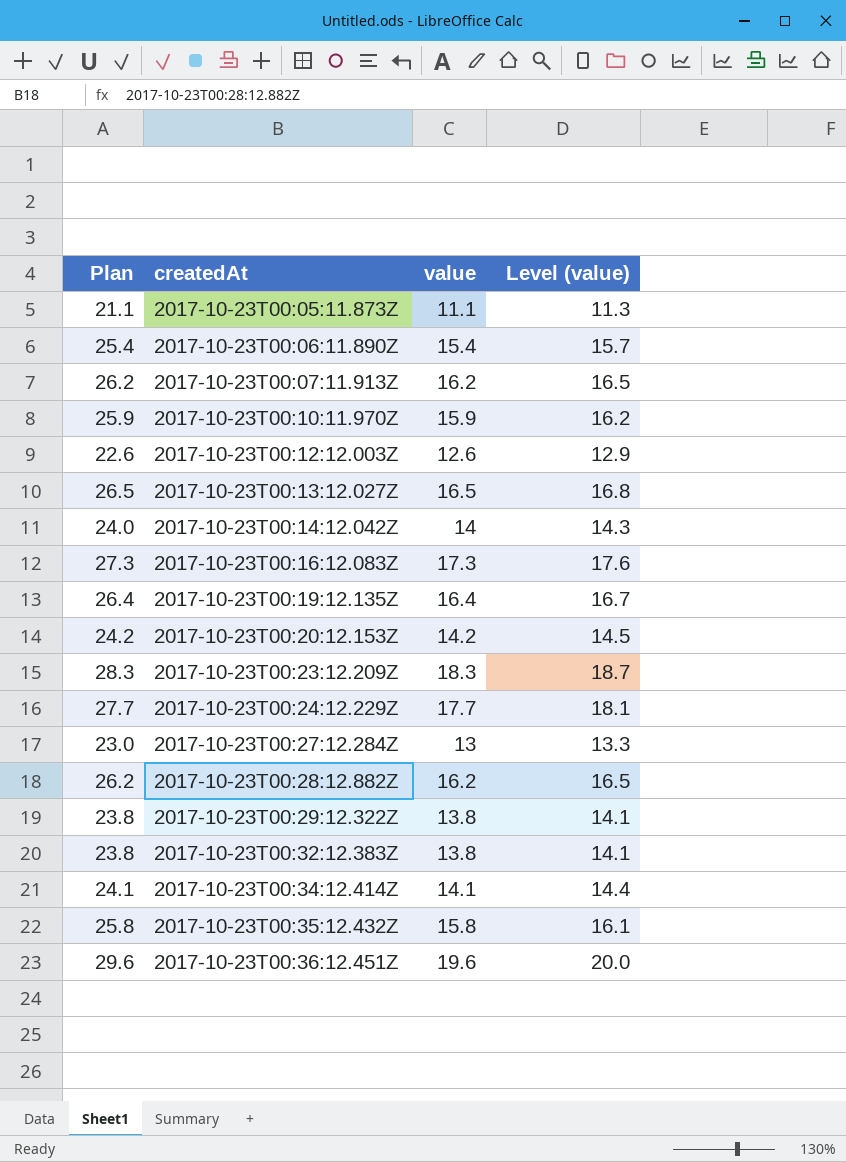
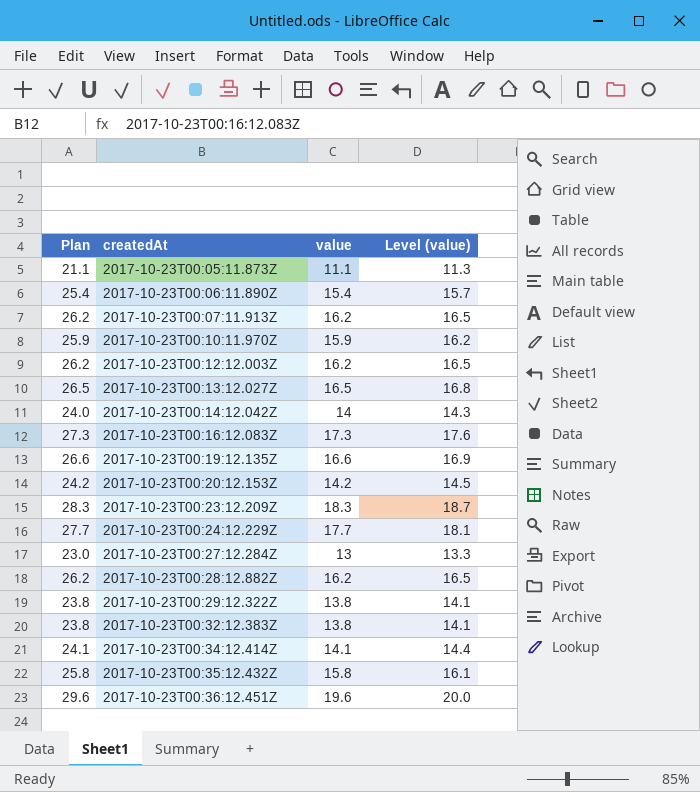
2017-10-23T00:12:12.003Z | Plan: 22.6 -> 26.2
2017-10-23T00:12:12.003Z | value: 12.6 -> 16.2
2017-10-23T00:12:12.003Z | Level (value): 12.9 -> 16.5
2017-10-23T00:19:12.135Z | Plan: 26.4 -> 26.6
2017-10-23T00:19:12.135Z | value: 16.4 -> 16.6
2017-10-23T00:19:12.135Z | Level (value): 16.7 -> 16.9

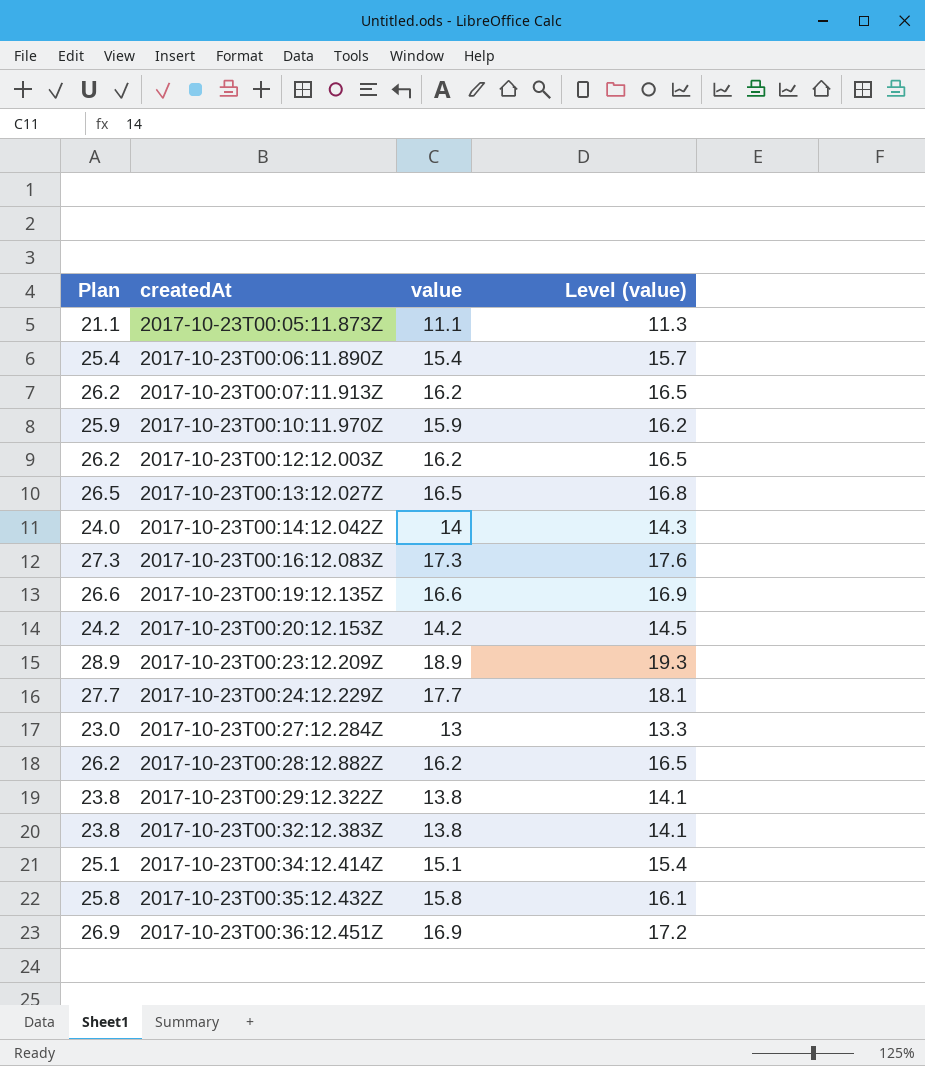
2017-10-23T00:23:12.209Z | Plan: 28.3 -> 28.9
2017-10-23T00:23:12.209Z | value: 18.3 -> 18.9
2017-10-23T00:23:12.209Z | Level (value): 18.7 -> 19.3
2017-10-23T00:34:12.414Z | Plan: 24.1 -> 25.1
2017-10-23T00:34:12.414Z | value: 14.1 -> 15.1
2017-10-23T00:34:12.414Z | Level (value): 14.4 -> 15.4
2017-10-23T00:36:12.451Z | Plan: 29.6 -> 26.9
2017-10-23T00:36:12.451Z | value: 19.6 -> 16.9
2017-10-23T00:36:12.451Z | Level (value): 20.0 -> 17.2

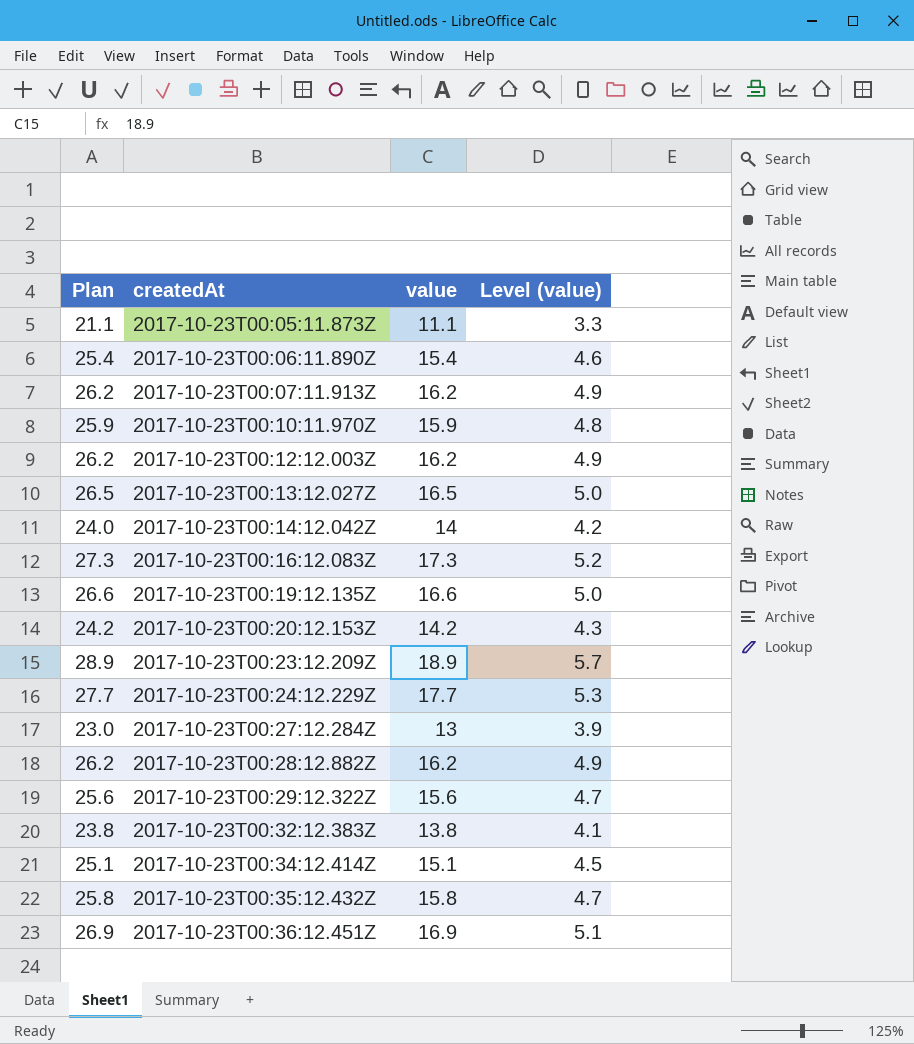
column Level (value) | formula: [value] * 1.02 -> [value] * 0.3
2017-10-23T00:29:12.322Z | Plan: 23.8 -> 25.6
2017-10-23T00:29:12.322Z | value: 13.8 -> 15.6

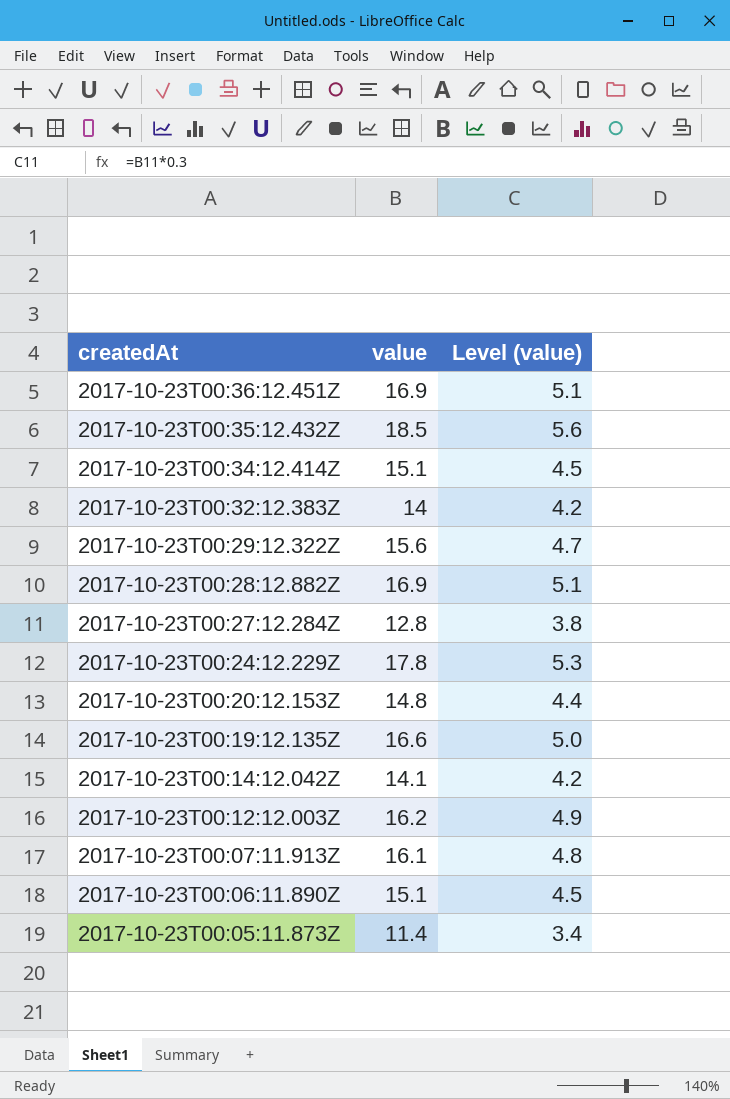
row order: createdAt ascending -> createdAt descending
column Plan | formula: [value] + 10 -> none
row 2017-10-23T00:10:11.970Z: 25.9 | 15.9 | 4.8 -> none
row 2017-10-23T00:13:12.027Z: 26.5 | 16.5 | 5.0 -> none
row 2017-10-23T00:16:12.083Z: 27.3 | 17.3 | 5.2 -> none
row 2017-10-23T00:23:12.209Z: 28.9 | 18.9 | 5.7 -> none
2017-10-23T00:35:12.432Z | value: 15.8 -> 18.5
2017-10-23T00:35:12.432Z | Level (value): 4.7 -> 5.6
2017-10-23T00:32:12.383Z | value: 13.8 -> 14
2017-10-23T00:32:12.383Z | Level (value): 4.1 -> 4.2
2017-10-23T00:28:12.882Z | value: 16.2 -> 16.9
2017-10-23T00:28:12.882Z | Level (value): 4.9 -> 5.1
2017-10-23T00:27:12.284Z | value: 13 -> 12.8
2017-10-23T00:27:12.284Z | Level (value): 3.9 -> 3.8
2017-10-23T00:24:12.229Z | value: 17.7 -> 17.8
2017-10-23T00:20:12.153Z | value: 14.2 -> 14.8
2017-10-23T00:20:12.153Z | Level (value): 4.3 -> 4.4
2017-10-23T00:14:12.042Z | value: 14 -> 14.1
2017-10-23T00:07:11.913Z | value: 16.2 -> 16.1
2017-10-23T00:07:11.913Z | Level (value): 4.9 -> 4.8
2017-10-23T00:06:11.890Z | value: 15.4 -> 15.1
2017-10-23T00:06:11.890Z | Level (value): 4.6 -> 4.5
2017-10-23T00:05:11.873Z | value: 11.1 -> 11.4
2017-10-23T00:05:11.873Z | Level (value): 3.3 -> 3.4

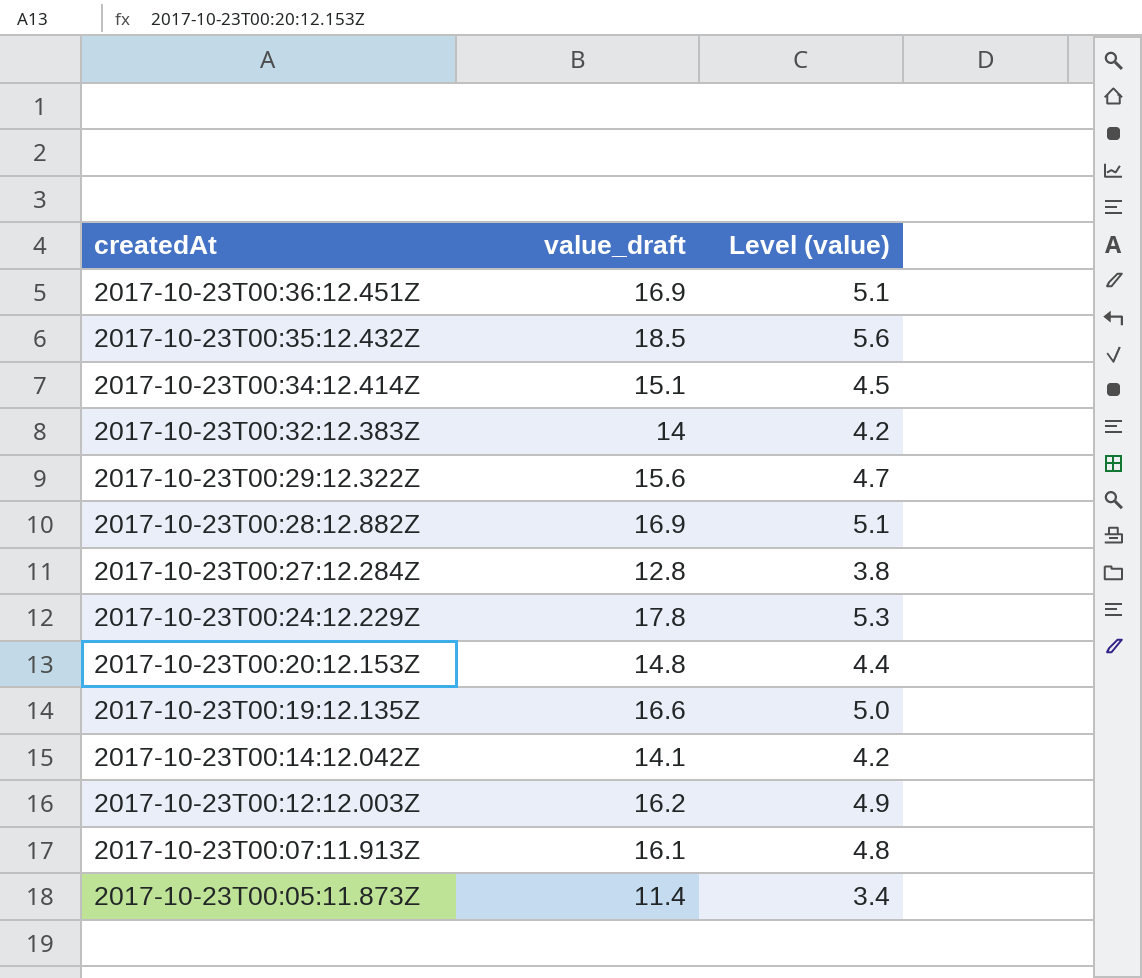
column name: value -> value_draft
row 2017-10-23T00:06:11.890Z: 15.1 | 4.5 -> none

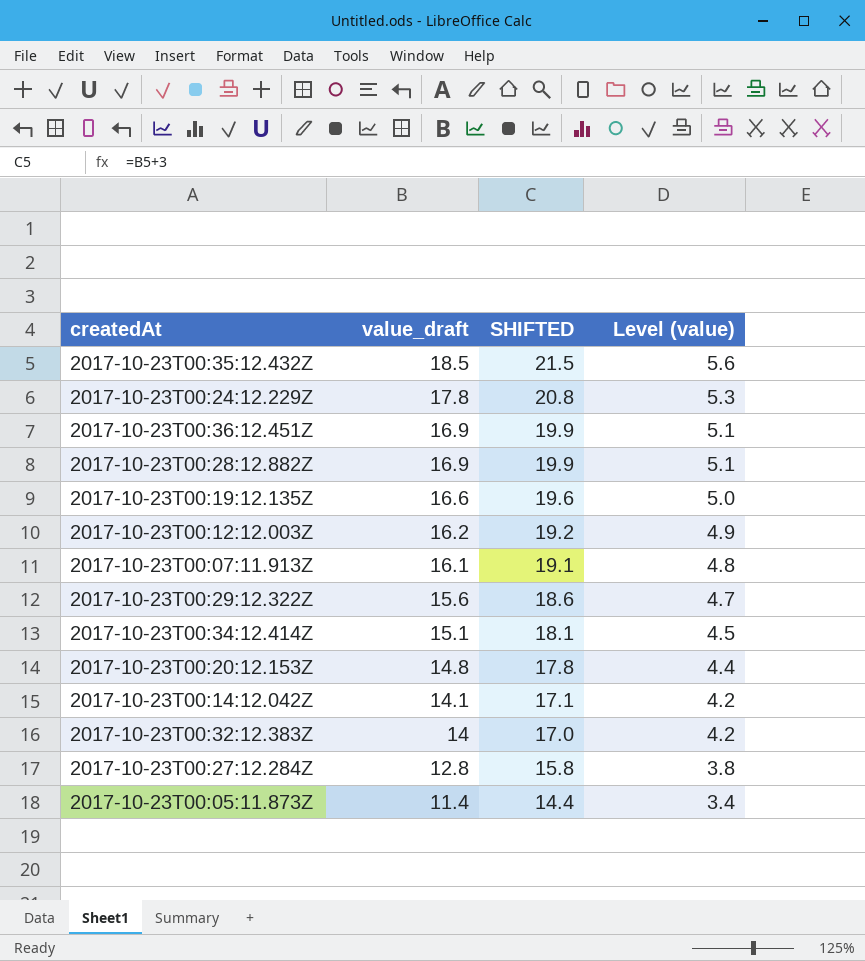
row order: createdAt descending -> value_draft descending
column SHIFTED | formula: none -> [value_draft] + 3

